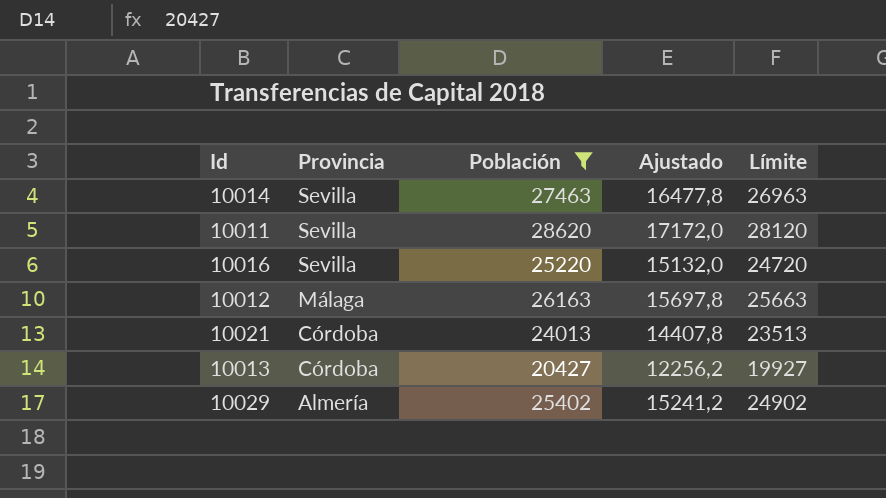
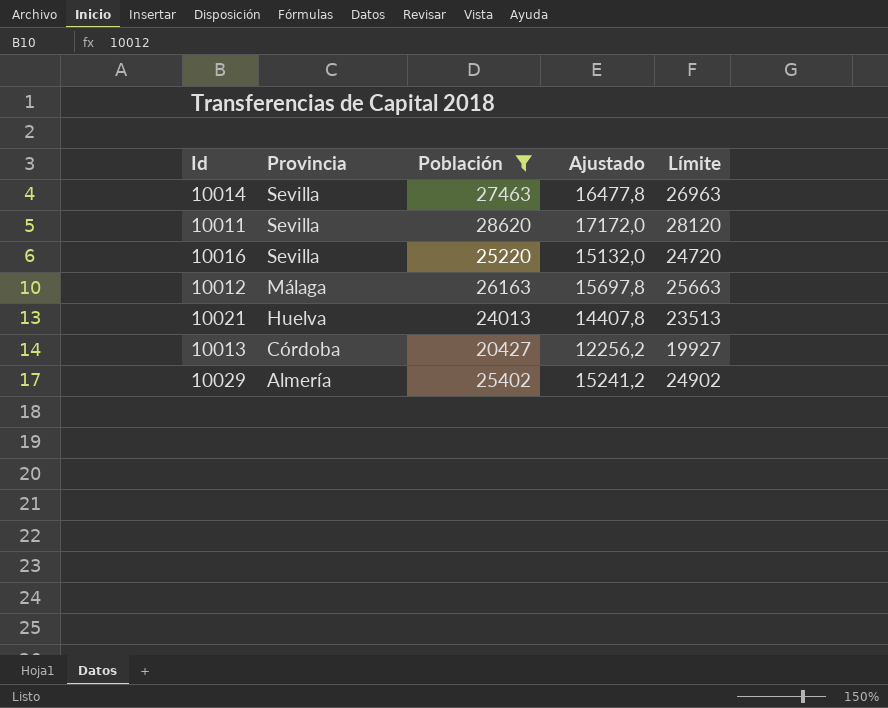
10021 | Provincia: Córdoba -> Huelva

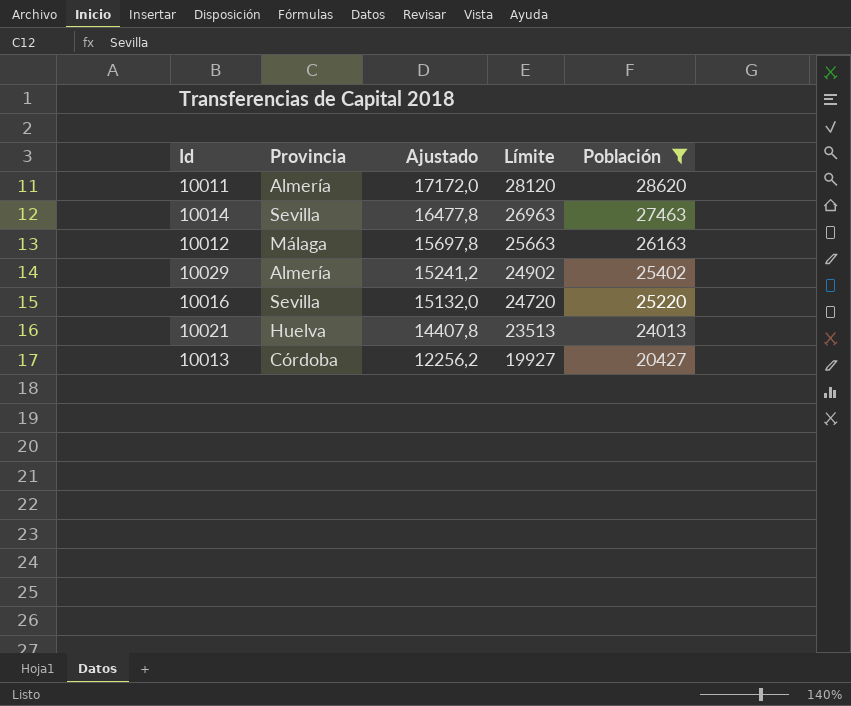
row order: Provincia descending -> Ajustado descending
column Población | position: 3 -> 5
10011 | Provincia: Sevilla -> Almería

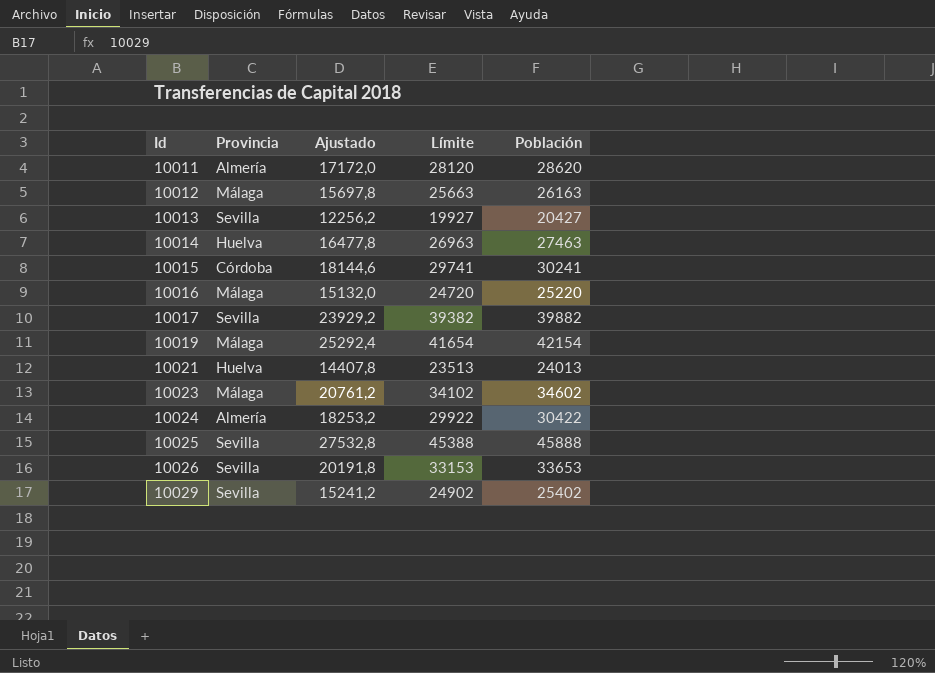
filter: Población <= 28620 -> none
row order: Ajustado descending -> Id ascending
10013 | Provincia: Córdoba -> Sevilla
10014 | Provincia: Sevilla -> Huelva
10016 | Provincia: Sevilla -> Málaga
10029 | Provincia: Almería -> Sevilla

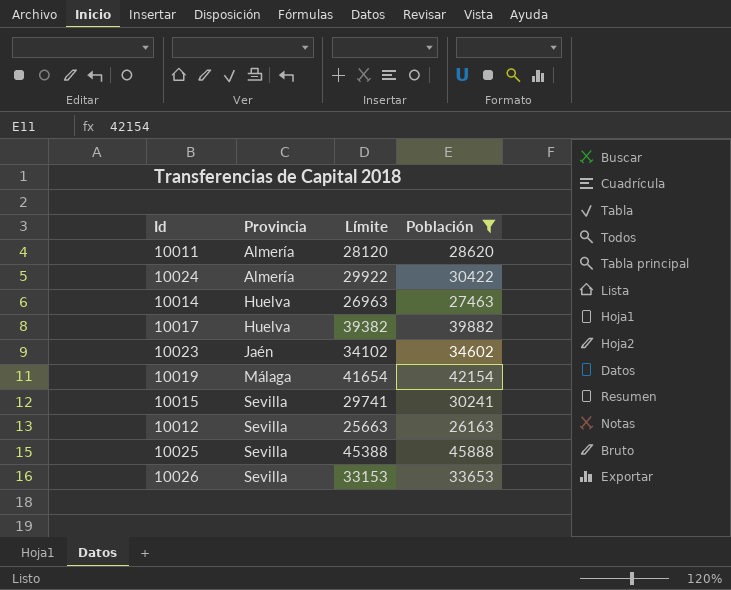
filter: none -> Población >= 26163
row order: Id ascending -> Provincia ascending
column Ajustado | formula: [Población] * 0,6 -> none
10017 | Provincia: Sevilla -> Huelva
10023 | Provincia: Málaga -> Jaén
10015 | Provincia: Córdoba -> Sevilla
10012 | Provincia: Málaga -> Sevilla

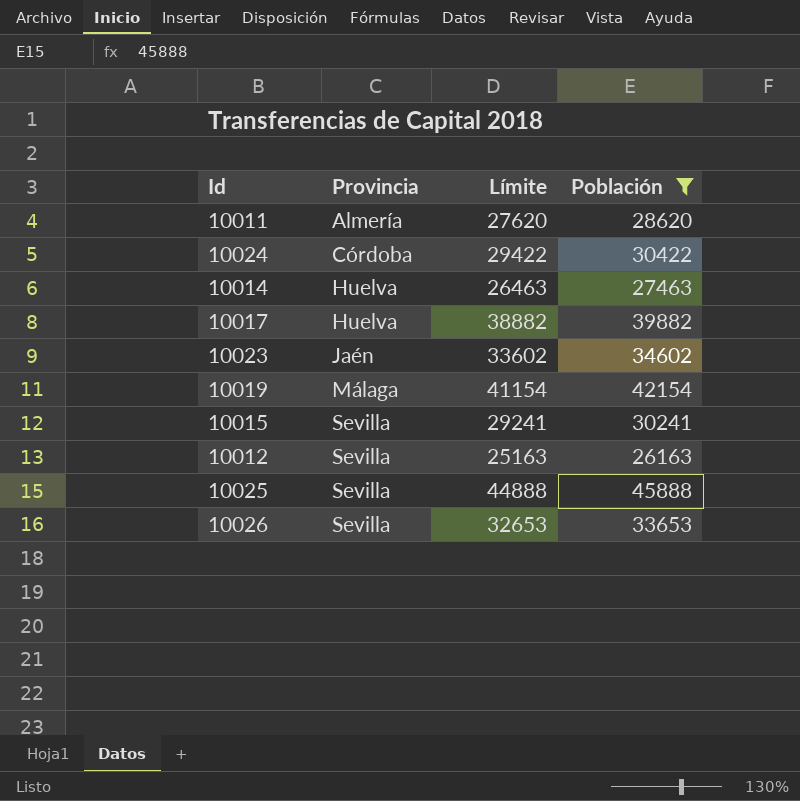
column Límite | formula: [Población] - 500 -> [Población] - 1000
10024 | Provincia: Almería -> Córdoba

